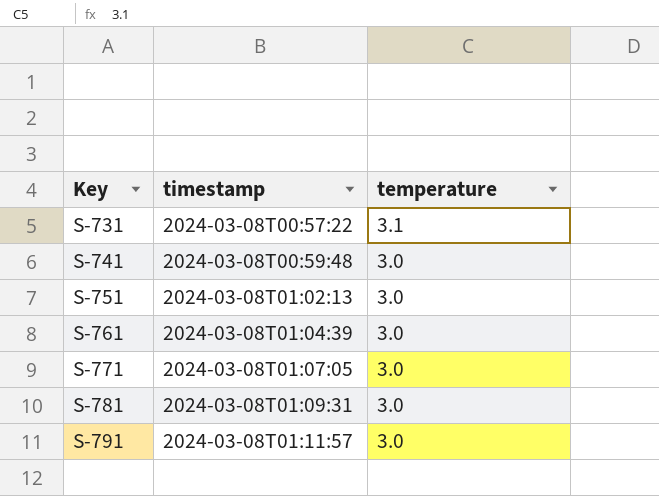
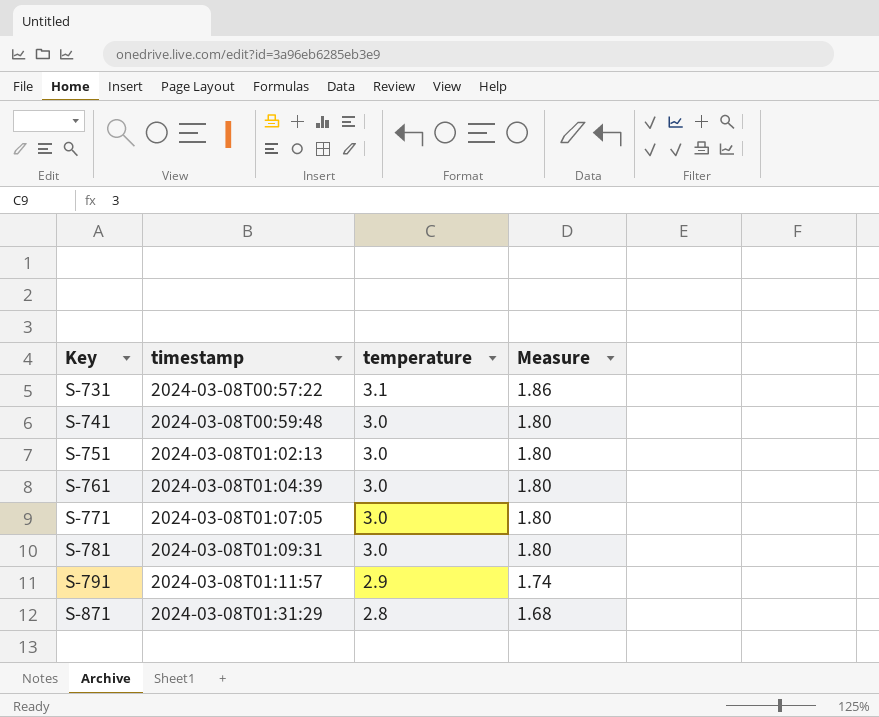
column Measure | formula: none -> [temperature] * 0.6
S-791 | temperature: 3.0 -> 2.9
row S-871: none -> 2024-03-08T01:31:29 | 2.8 | 1.68

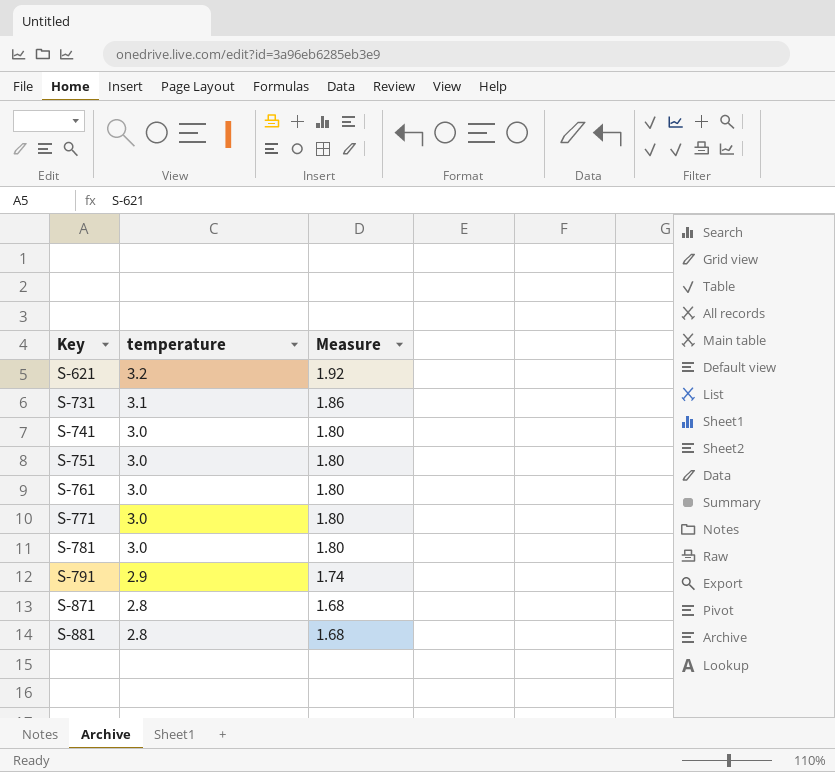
column timestamp | position: 2 -> none
row S-621: none -> 3.2 | 1.92
row S-881: none -> 2.8 | 1.68

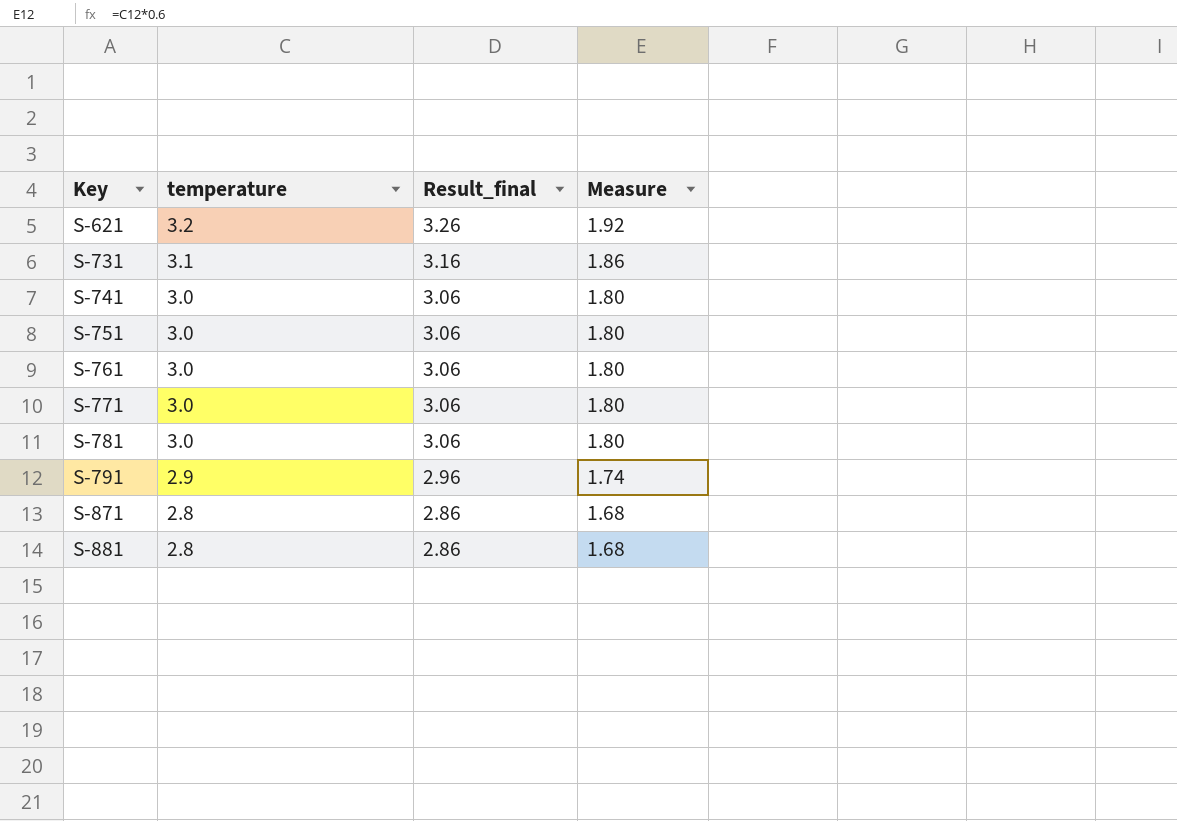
column Result_final | formula: none -> [temperature] * 1.02

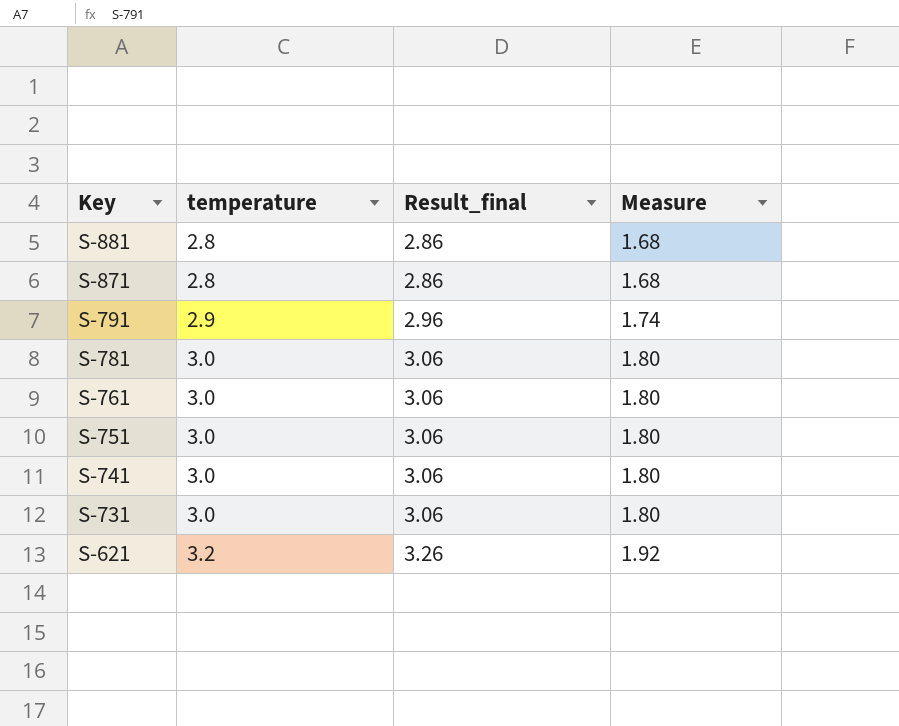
row order: Key ascending -> Key descending
row S-771: 3.0 | 3.06 | 1.80 -> none
S-731 | temperature: 3.1 -> 3.0
S-731 | Result_final: 3.16 -> 3.06
S-731 | Measure: 1.86 -> 1.80

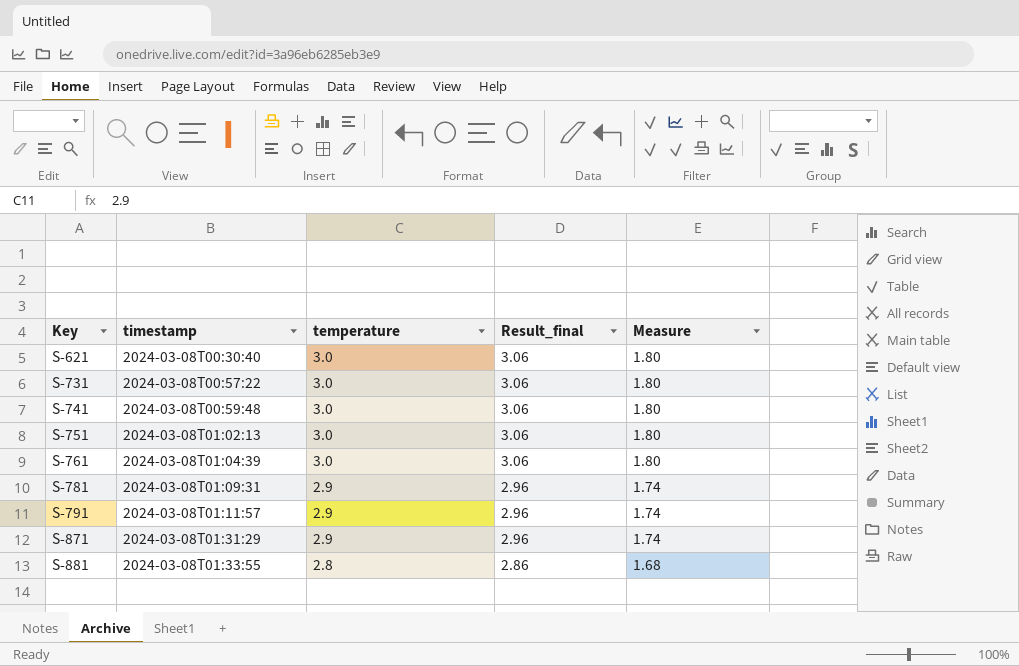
row order: Key descending -> Key ascending
column timestamp | position: none -> 2
S-621 | temperature: 3.2 -> 3.0
S-621 | Result_final: 3.26 -> 3.06
S-621 | Measure: 1.92 -> 1.80
S-781 | temperature: 3.0 -> 2.9
S-781 | Result_final: 3.06 -> 2.96
S-781 | Measure: 1.80 -> 1.74
S-871 | temperature: 2.8 -> 2.9
S-871 | Result_final: 2.86 -> 2.96
S-871 | Measure: 1.68 -> 1.74

